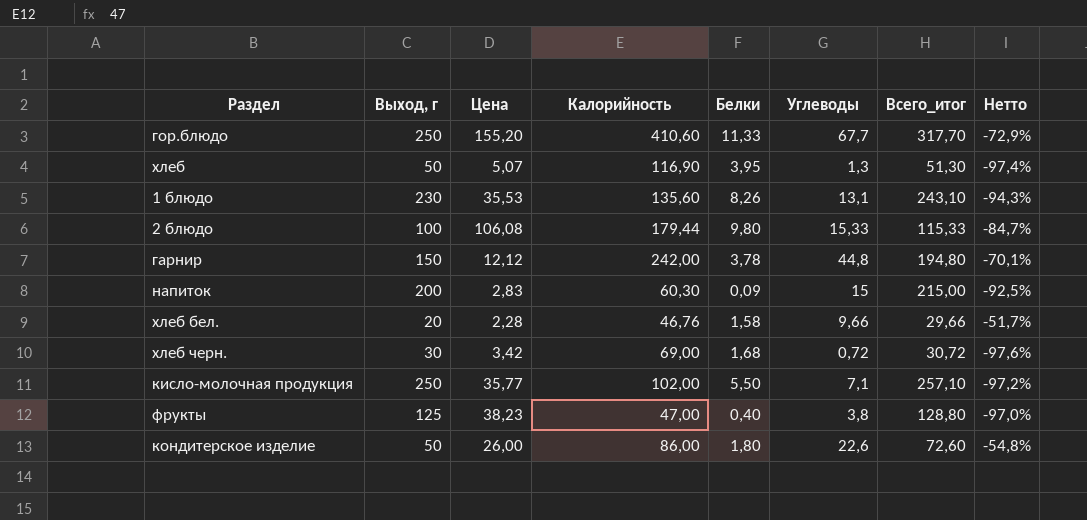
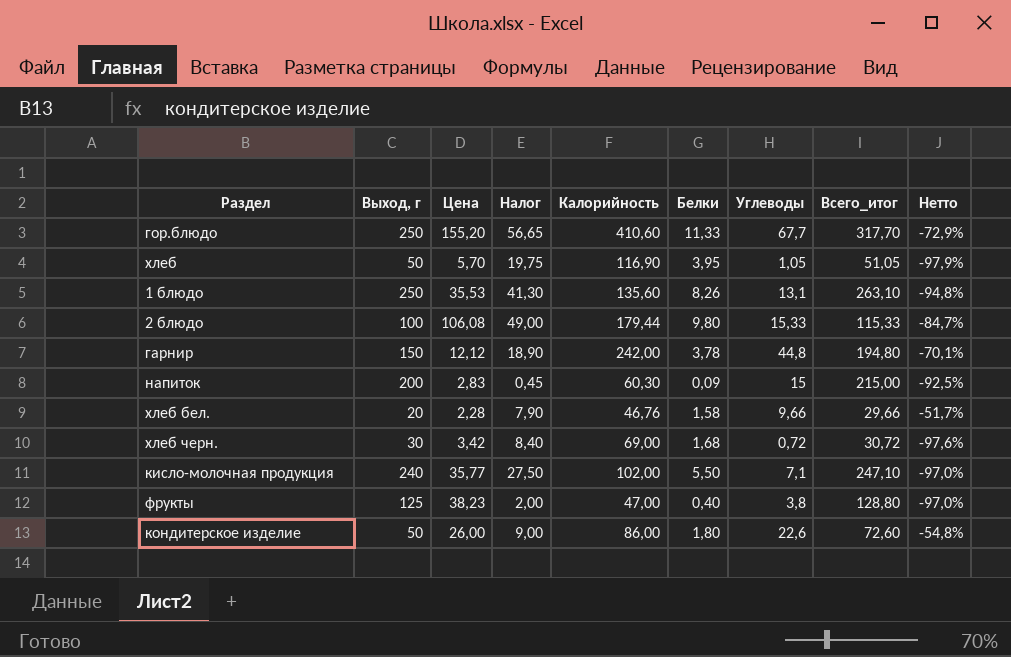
column Налог | formula: none -> [Белки] * 5
хлеб | Цена: 5,07 -> 5,70
хлеб | Углеводы: 1,3 -> 1,05
хлеб | Всего_итог: 51,30 -> 51,05
хлеб | Нетто: -97,4% -> -97,9%
1 блюдо | Выход, г: 230 -> 250
1 блюдо | Всего_итог: 243,10 -> 263,10
1 блюдо | Нетто: -94,3% -> -94,8%
кисло-молочная продукция | Выход, г: 250 -> 240
кисло-молочная продукция | Всего_итог: 257,10 -> 247,10
кисло-молочная продукция | Нетто: -97,2% -> -97,0%

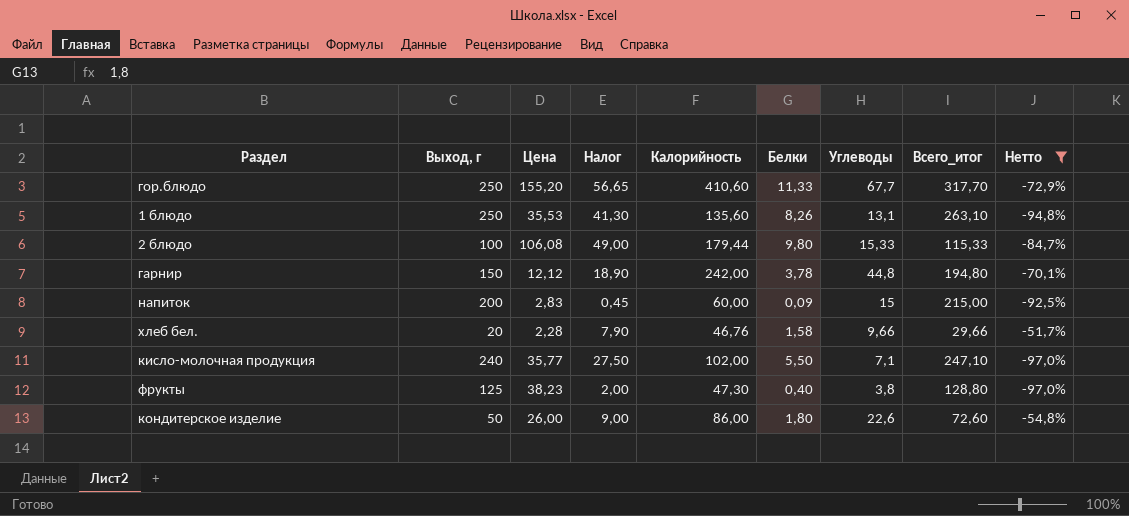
filter: none -> Нетто >= -97,0%
напиток | Калорийность: 60,30 -> 60,00
фрукты | Калорийность: 47,00 -> 47,30

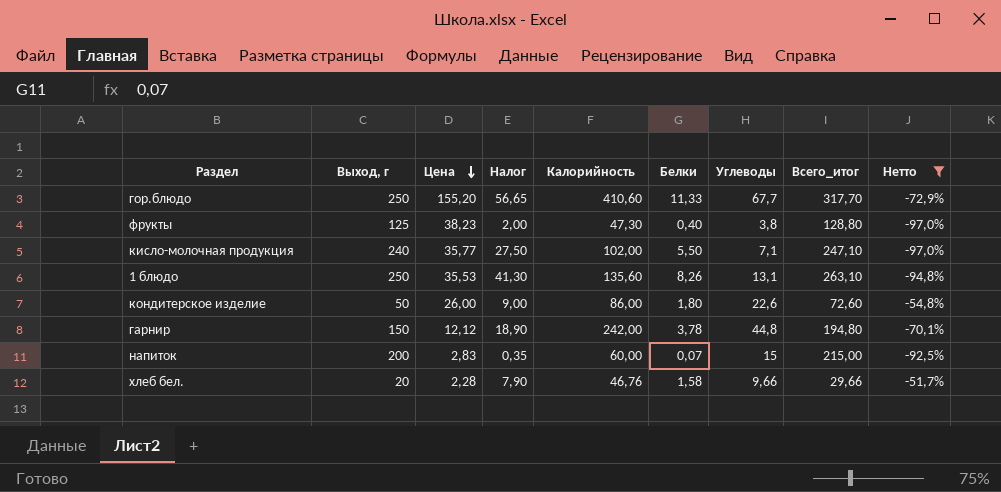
row order: none -> Цена descending
row 2 блюдо: 100 | 106,08 | 49,00 | 179,44 | 9,80 | 15,33 | 115,33 | -84,7% -> none
напиток | Налог: 0,45 -> 0,35
напиток | Белки: 0,09 -> 0,07

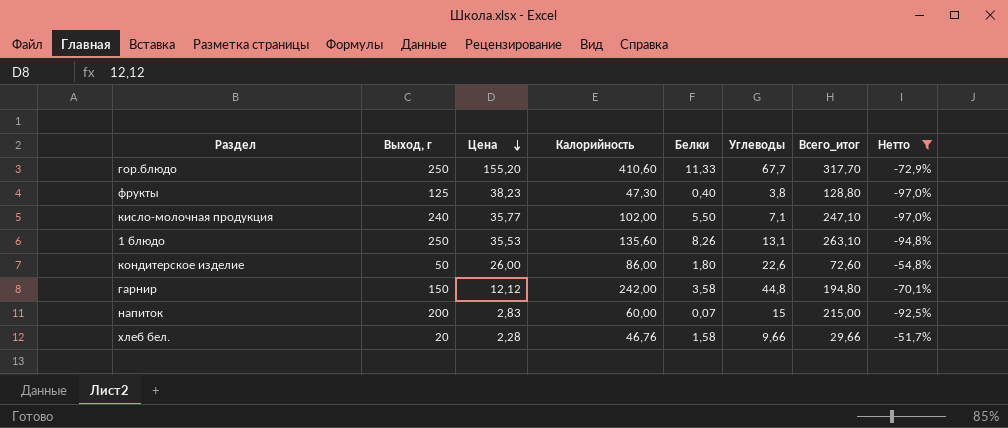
column Налог | formula: [Белки] * 5 -> none
гарнир | Белки: 3,78 -> 3,58

